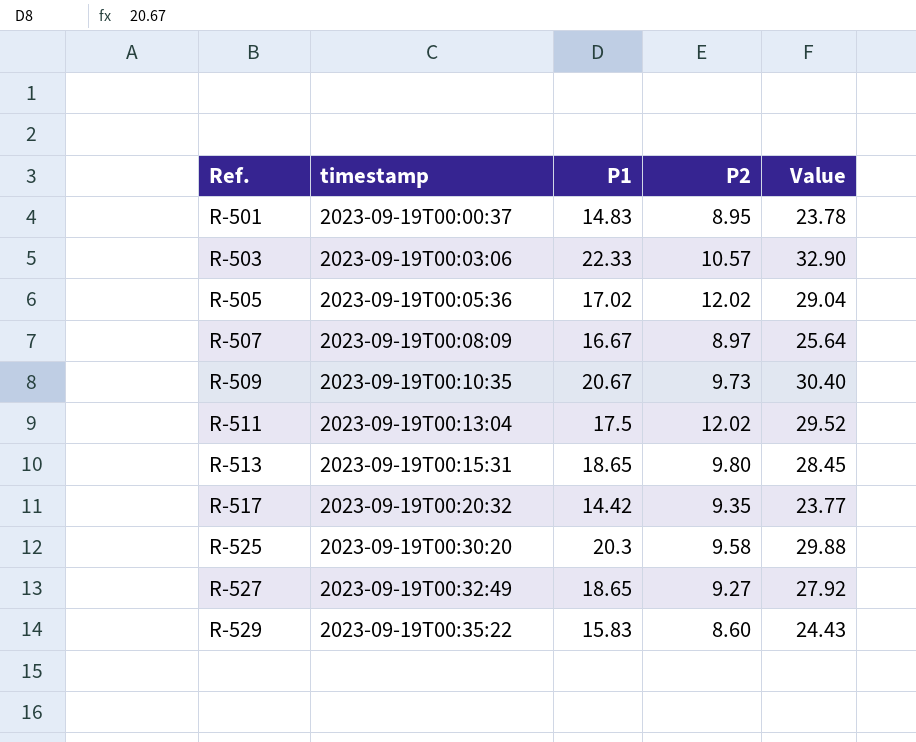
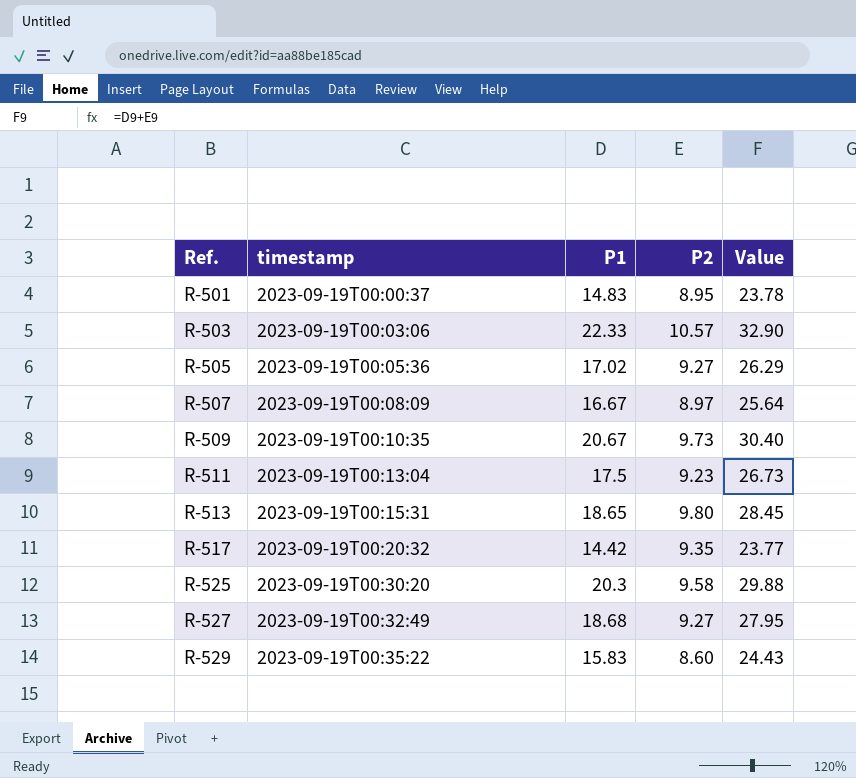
R-505 | P2: 12.02 -> 9.27
R-505 | Value: 29.04 -> 26.29
R-511 | P2: 12.02 -> 9.23
R-511 | Value: 29.52 -> 26.73
R-527 | P1: 18.65 -> 18.68
R-527 | Value: 27.92 -> 27.95

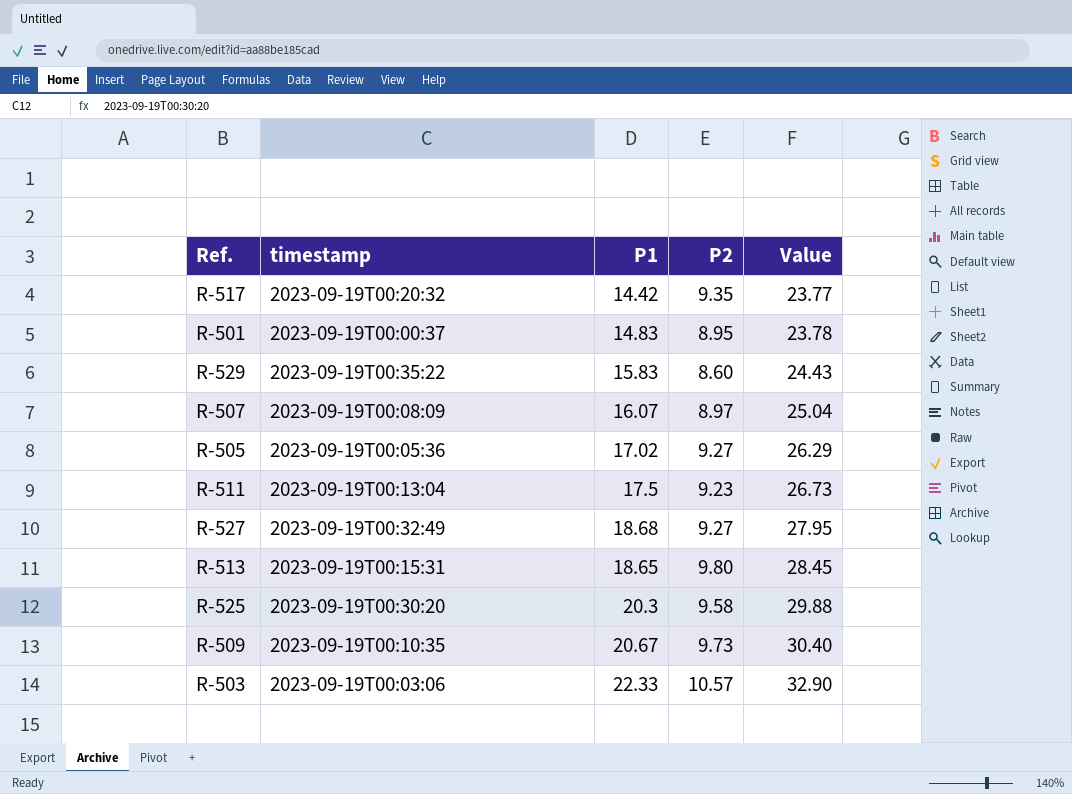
row order: Ref. ascending -> Value ascending
R-507 | P1: 16.67 -> 16.07
R-507 | Value: 25.64 -> 25.04

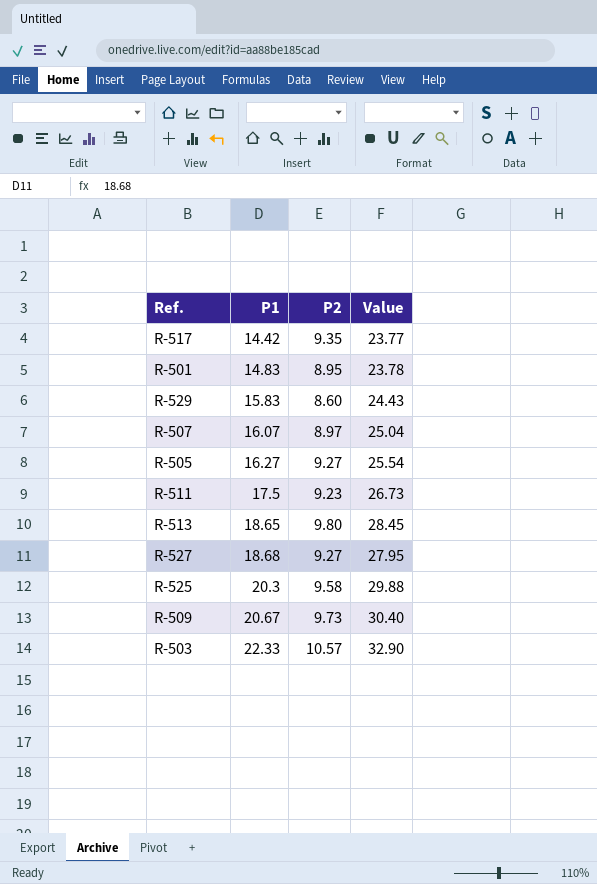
row order: Value ascending -> P1 ascending
column timestamp | position: 2 -> none
R-505 | P1: 17.02 -> 16.27
R-505 | Value: 26.29 -> 25.54

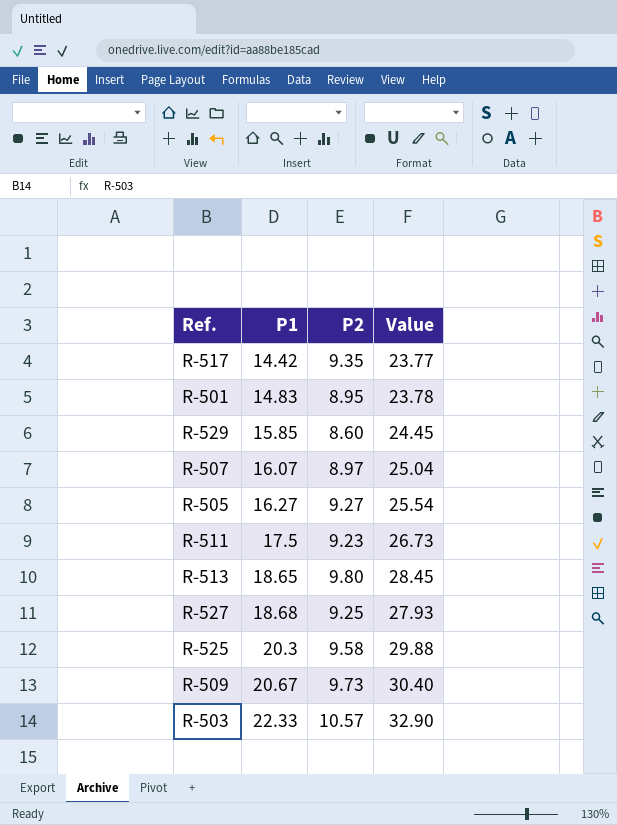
R-529 | P1: 15.83 -> 15.85
R-529 | Value: 24.43 -> 24.45
R-527 | P2: 9.27 -> 9.25
R-527 | Value: 27.95 -> 27.93

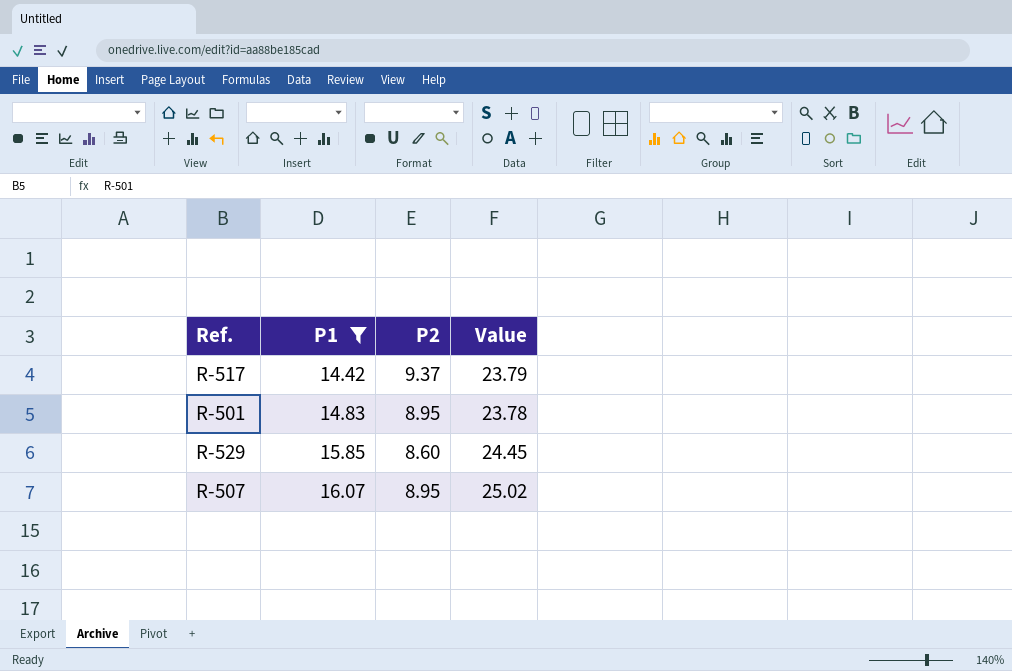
filter: none -> P1 <= 16.07
R-517 | P2: 9.35 -> 9.37
R-517 | Value: 23.77 -> 23.79
R-507 | P2: 8.97 -> 8.95
R-507 | Value: 25.04 -> 25.02

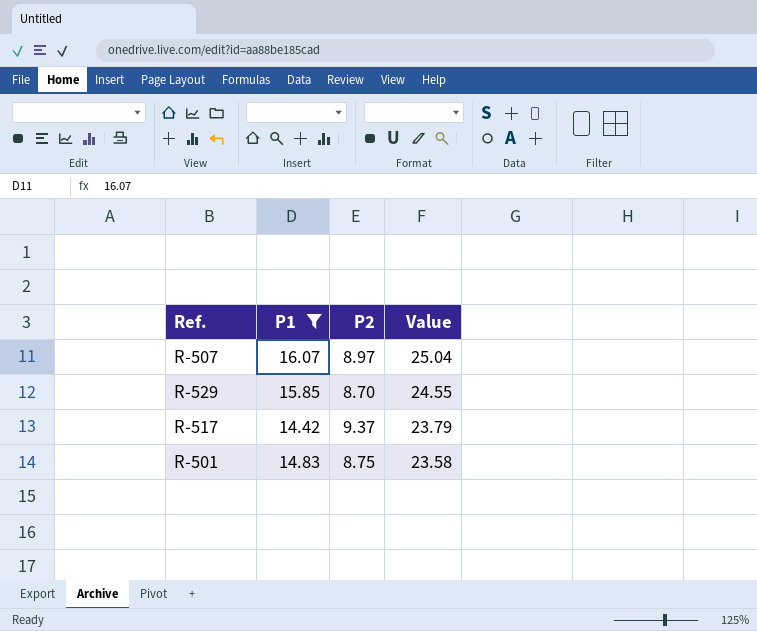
row order: P1 ascending -> Value descending
R-507 | P2: 8.95 -> 8.97
R-507 | Value: 25.02 -> 25.04
R-529 | P2: 8.60 -> 8.70
R-529 | Value: 24.45 -> 24.55
R-501 | P2: 8.95 -> 8.75
R-501 | Value: 23.78 -> 23.58

